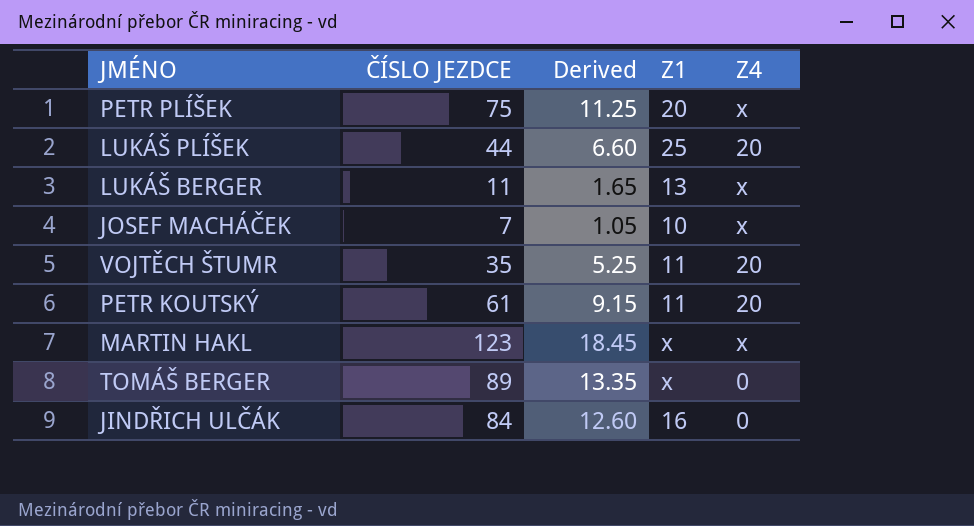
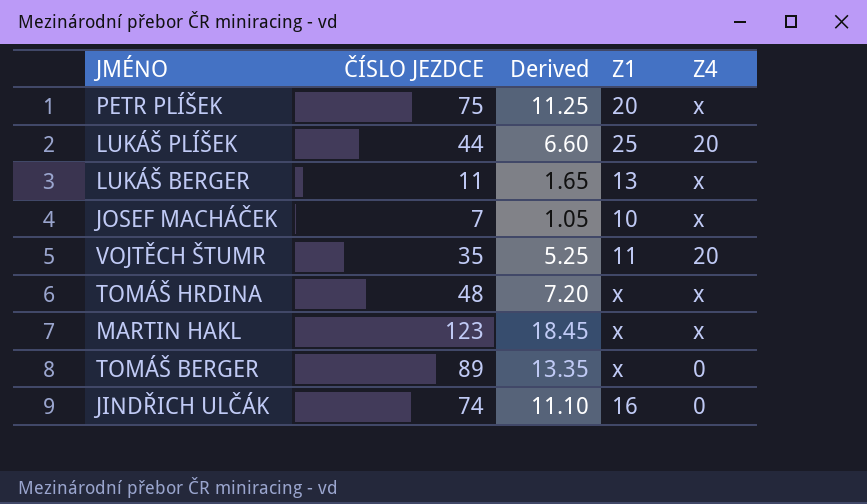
row PETR KOUTSKÝ: 61 | 9.15 | 11 | 20 -> none
row TOMÁŠ HRDINA: none -> 48 | 7.20 | x | x
JINDŘICH ULČÁK | ČÍSLO JEZDCE: 84 -> 74
JINDŘICH ULČÁK | Derived: 12.60 -> 11.10

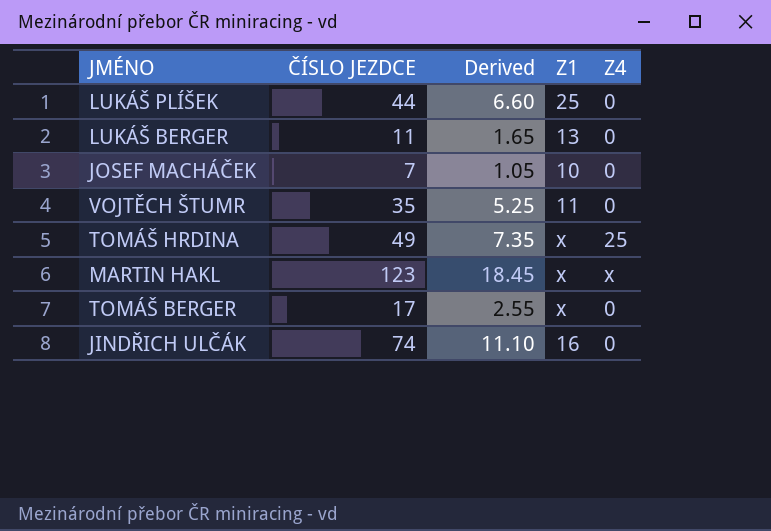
row PETR PLÍŠEK: 75 | 11.25 | 20 | x -> none
LUKÁŠ PLÍŠEK | Z4: 20 -> 0
LUKÁŠ BERGER | Z4: x -> 0
JOSEF MACHÁČEK | Z4: x -> 0
VOJTĚCH ŠTUMR | Z4: 20 -> 0
TOMÁŠ HRDINA | ČÍSLO JEZDCE: 48 -> 49
TOMÁŠ HRDINA | Derived: 7.20 -> 7.35
TOMÁŠ HRDINA | Z4: x -> 25
TOMÁŠ BERGER | ČÍSLO JEZDCE: 89 -> 17
TOMÁŠ BERGER | Derived: 13.35 -> 2.55

